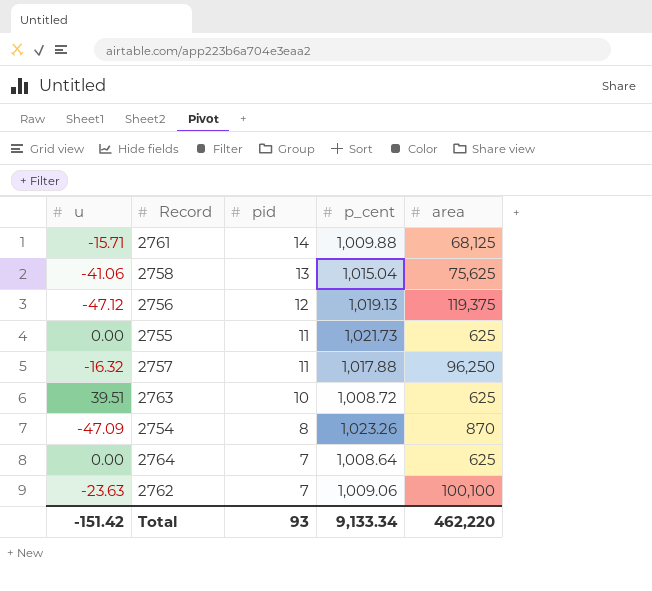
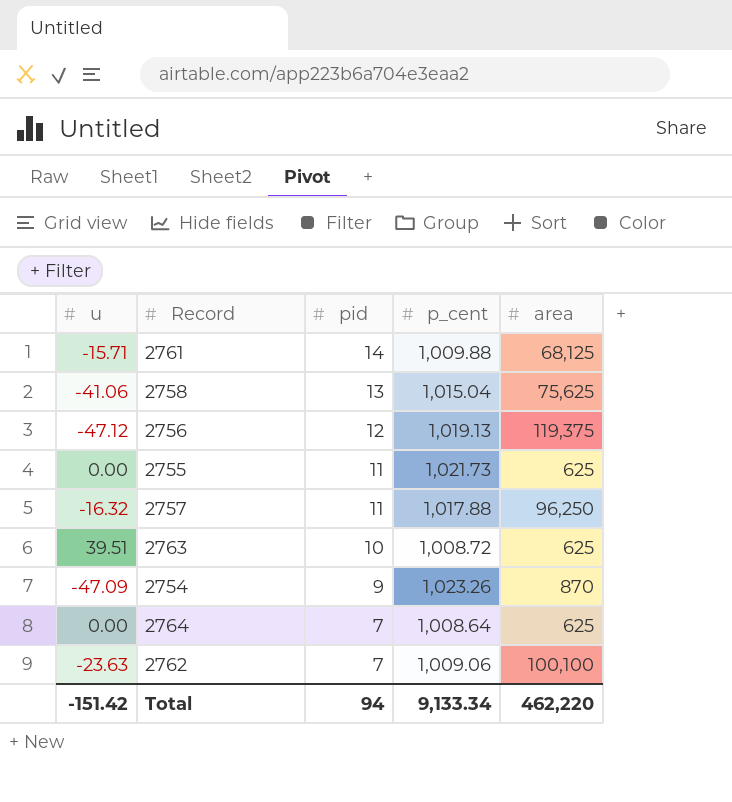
2754 | pid: 8 -> 9
Total | pid: 93 -> 94

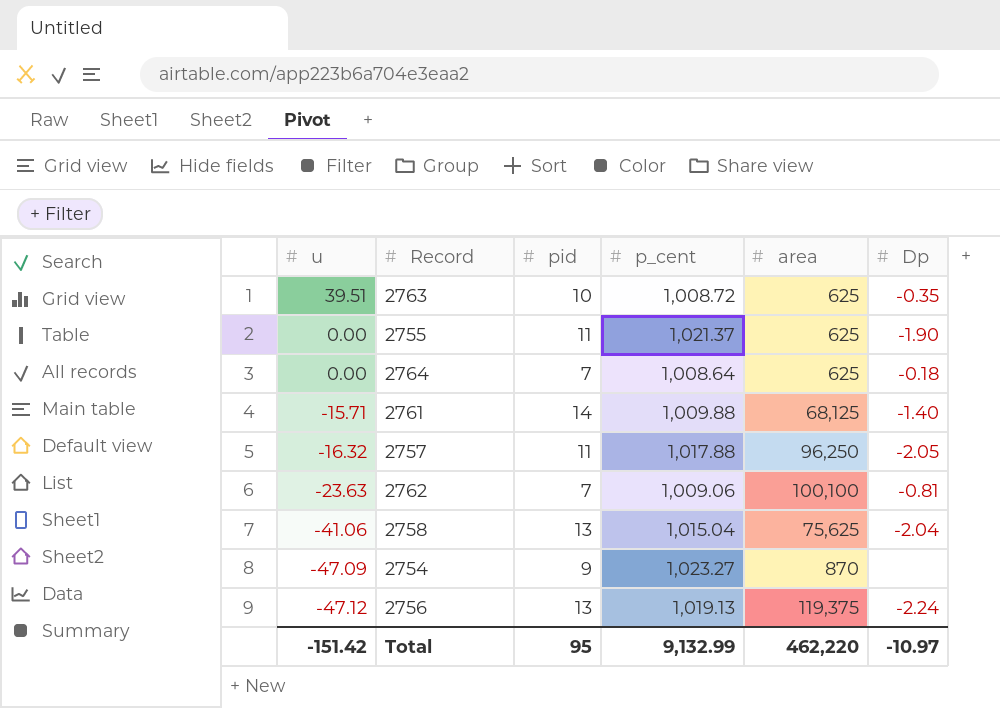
row order: pid descending -> u descending
column Dp | position: none -> 6
2755 | p_cent: 1,021.73 -> 1,021.37
2754 | p_cent: 1,023.26 -> 1,023.27
2756 | pid: 12 -> 13
Total | pid: 94 -> 95
Total | p_cent: 9,133.34 -> 9,132.99

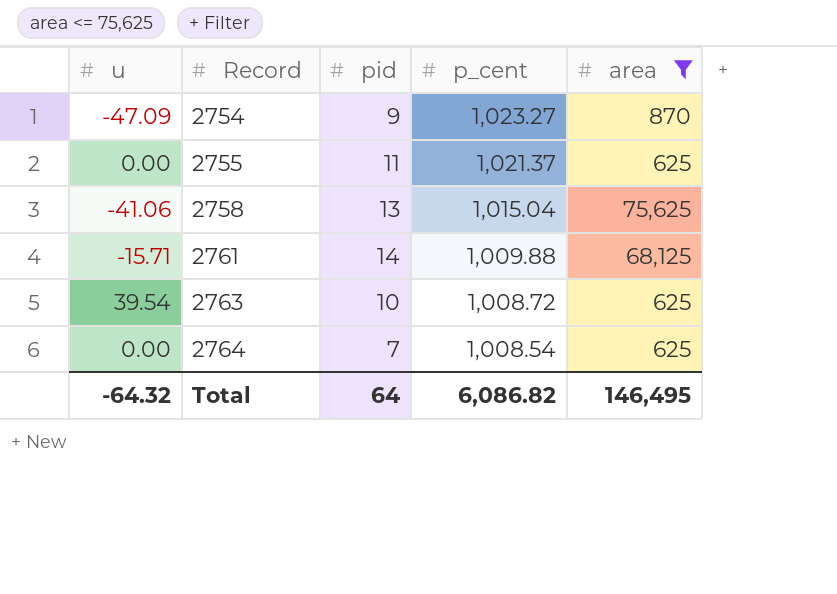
filter: none -> area <= 75,625
row order: u descending -> Record ascending
column Dp | position: 6 -> none
2763 | u: 39.51 -> 39.54
2764 | p_cent: 1,008.64 -> 1,008.54
Total | u: -151.42 -> -64.32
Total | pid: 95 -> 64
Total | p_cent: 9,132.99 -> 6,086.82
Total | area: 462,220 -> 146,495

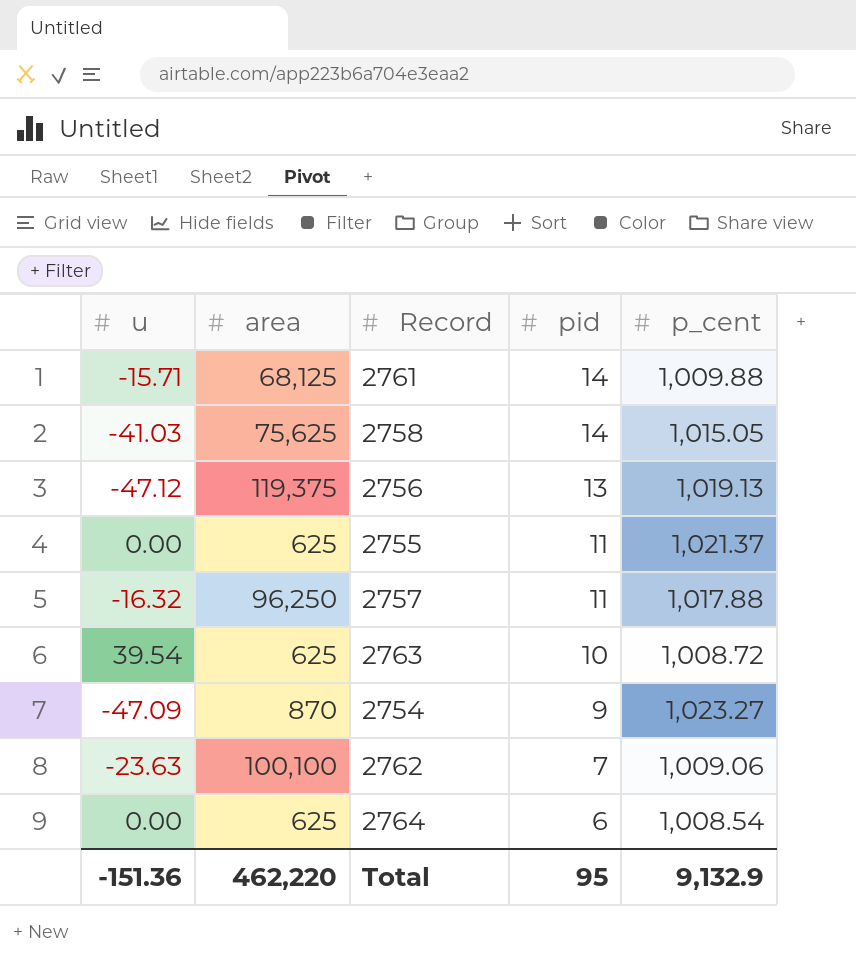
filter: area <= 75,625 -> none
row order: Record ascending -> pid descending
column area | position: 5 -> 2
2758 | u: -41.06 -> -41.03
2758 | pid: 13 -> 14
2758 | p_cent: 1,015.04 -> 1,015.05
2764 | pid: 7 -> 6
Total | u: -64.32 -> -151.36
Total | area: 146,495 -> 462,220
Total | pid: 64 -> 95
Total | p_cent: 6,086.82 -> 9,132.9

